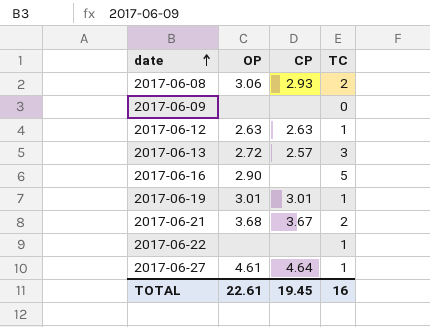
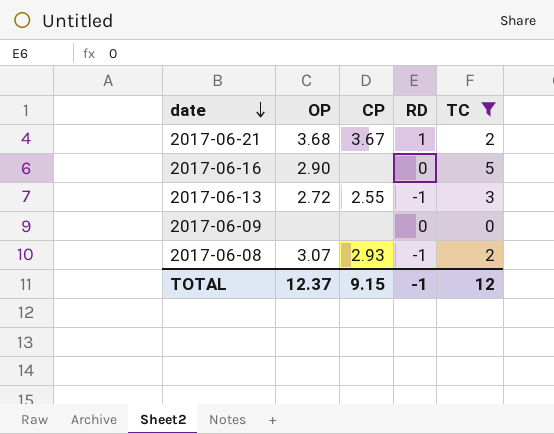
filter: none -> TC != 1
row order: date ascending -> date descending
column RD | position: none -> 4
2017-06-13 | CP: 2.57 -> 2.55
2017-06-08 | OP: 3.06 -> 3.07
TOTAL | OP: 22.61 -> 12.37
TOTAL | CP: 19.45 -> 9.15
TOTAL | TC: 16 -> 12

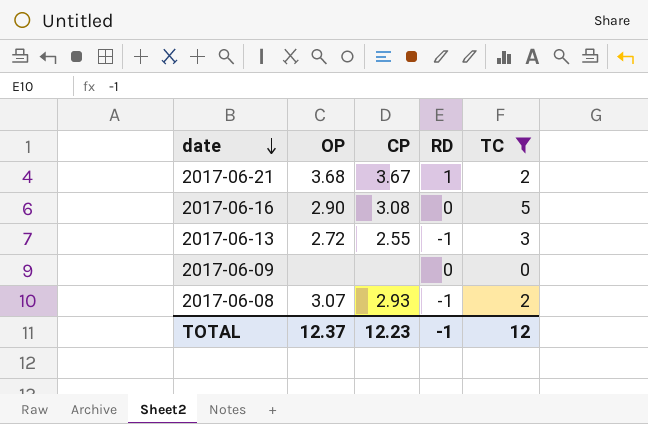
2017-06-16 | CP: none -> 3.08
TOTAL | CP: 9.15 -> 12.23

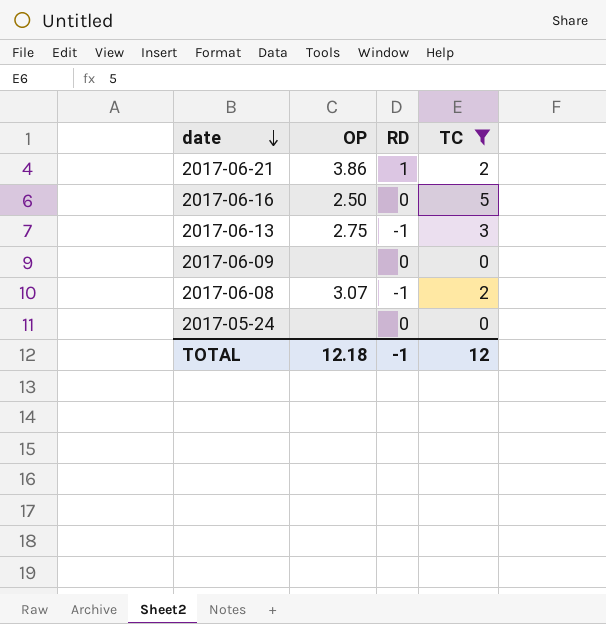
column CP | position: 3 -> none
2017-06-21 | OP: 3.68 -> 3.86
2017-06-16 | OP: 2.90 -> 2.50
2017-06-13 | OP: 2.72 -> 2.75
row 2017-05-24: none -> none | 0 | 0
TOTAL | OP: 12.37 -> 12.18

